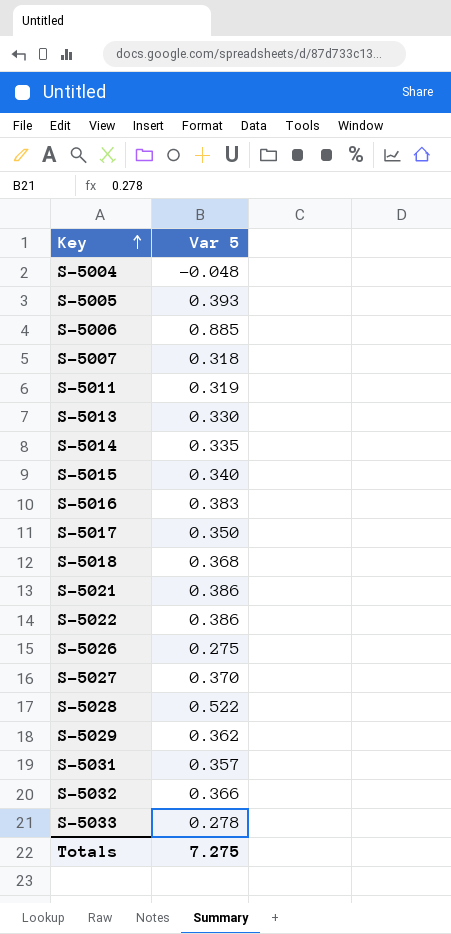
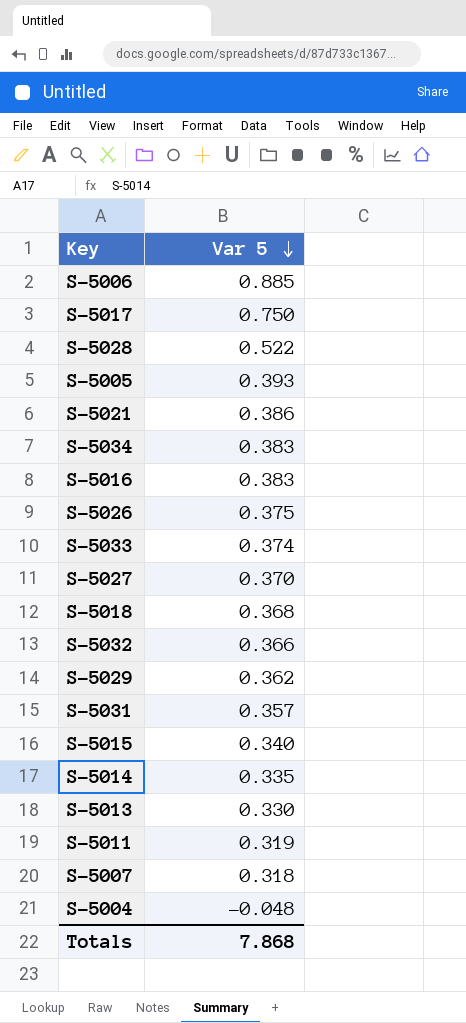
row order: Key ascending -> Var 5 descending
row S-5022: 0.386 -> none
S-5017 | Var 5: 0.350 -> 0.750
row S-5034: none -> 0.383
S-5026 | Var 5: 0.275 -> 0.375
S-5033 | Var 5: 0.278 -> 0.374
Totals | Var 5: 7.275 -> 7.868

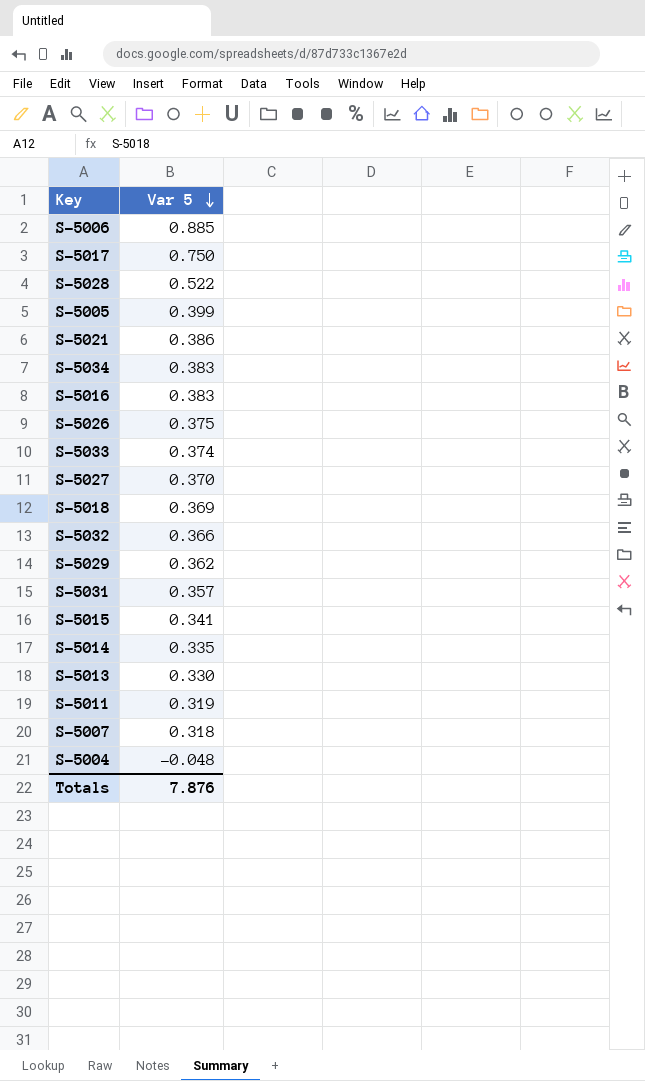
S-5005 | Var 5: 0.393 -> 0.399
S-5018 | Var 5: 0.368 -> 0.369
S-5015 | Var 5: 0.340 -> 0.341
Totals | Var 5: 7.868 -> 7.876

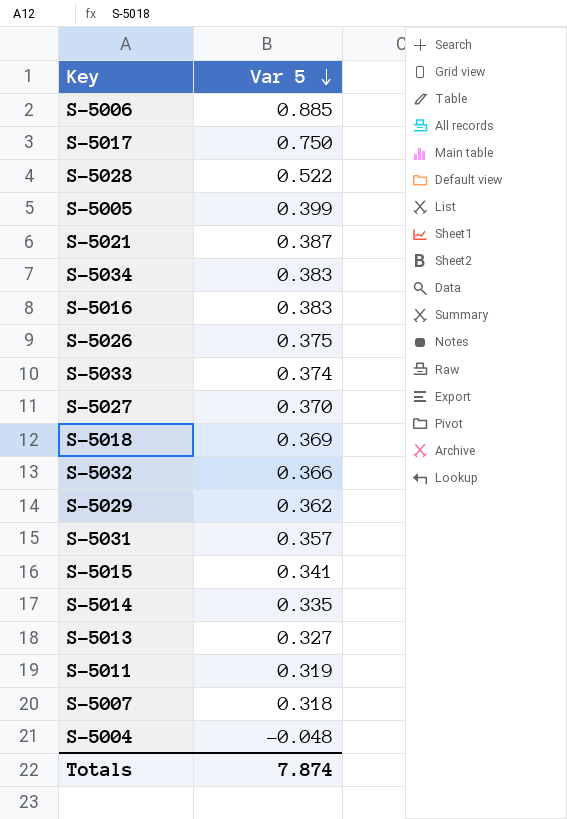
S-5021 | Var 5: 0.386 -> 0.387
S-5013 | Var 5: 0.330 -> 0.327
Totals | Var 5: 7.876 -> 7.874

